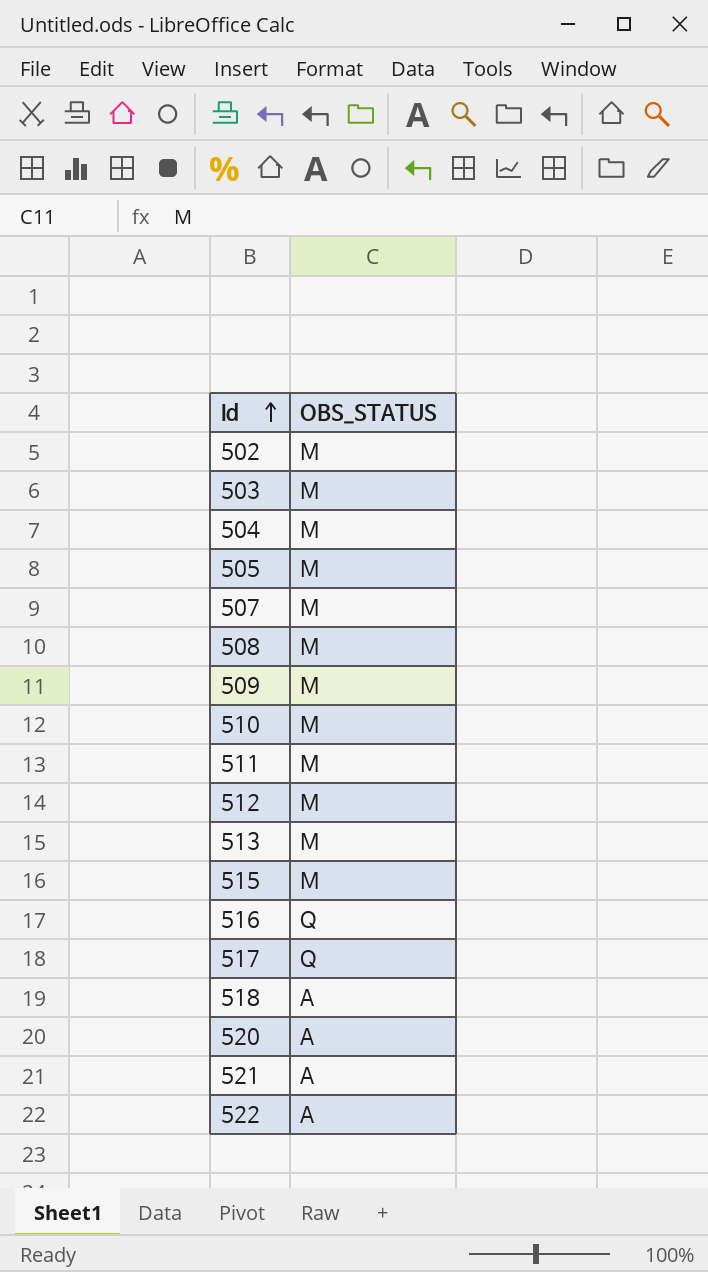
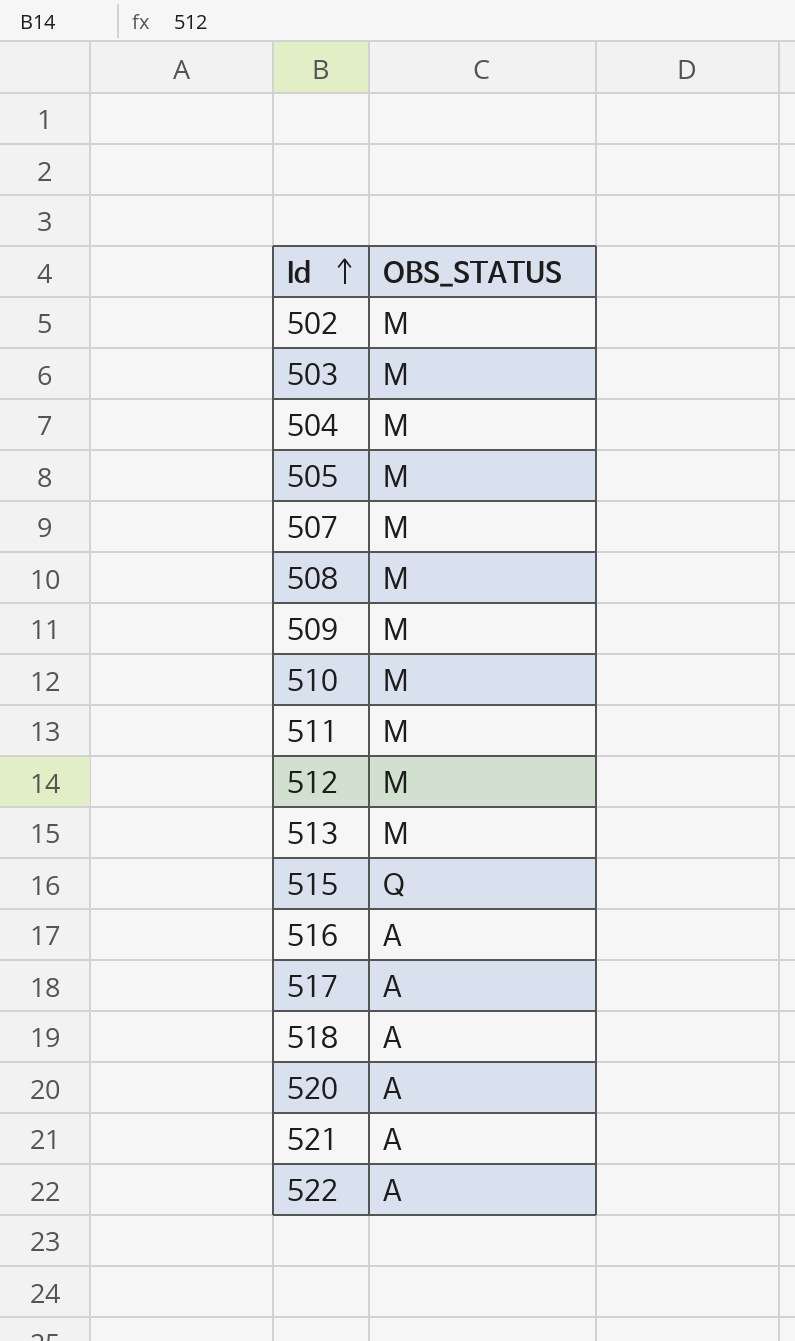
515 | OBS_STATUS: M -> Q
516 | OBS_STATUS: Q -> A
517 | OBS_STATUS: Q -> A

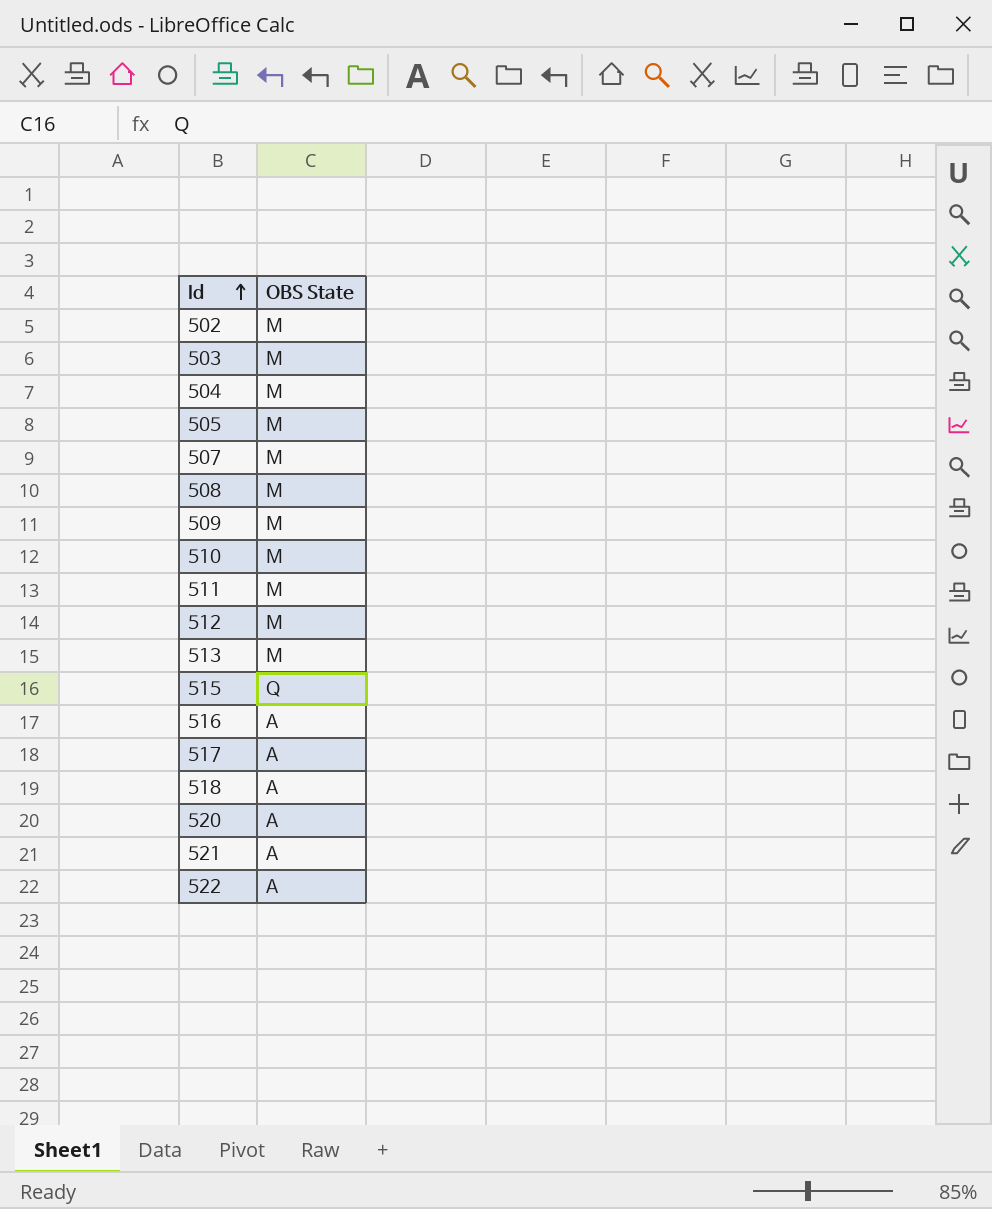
column name: OBS_STATUS -> OBS State

